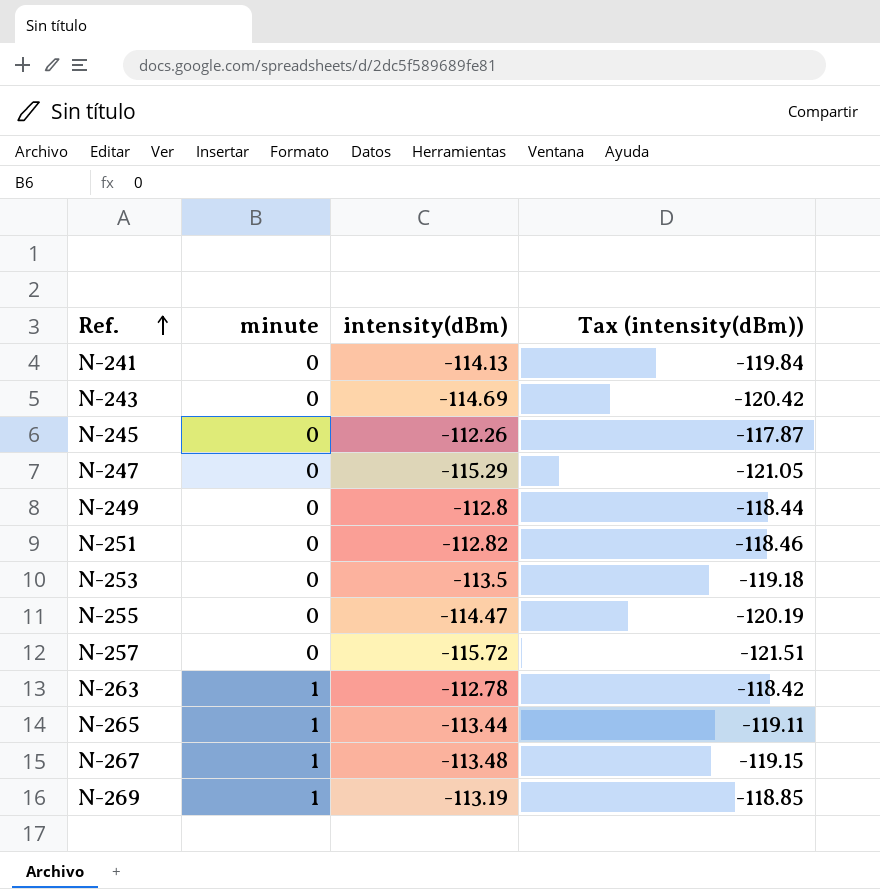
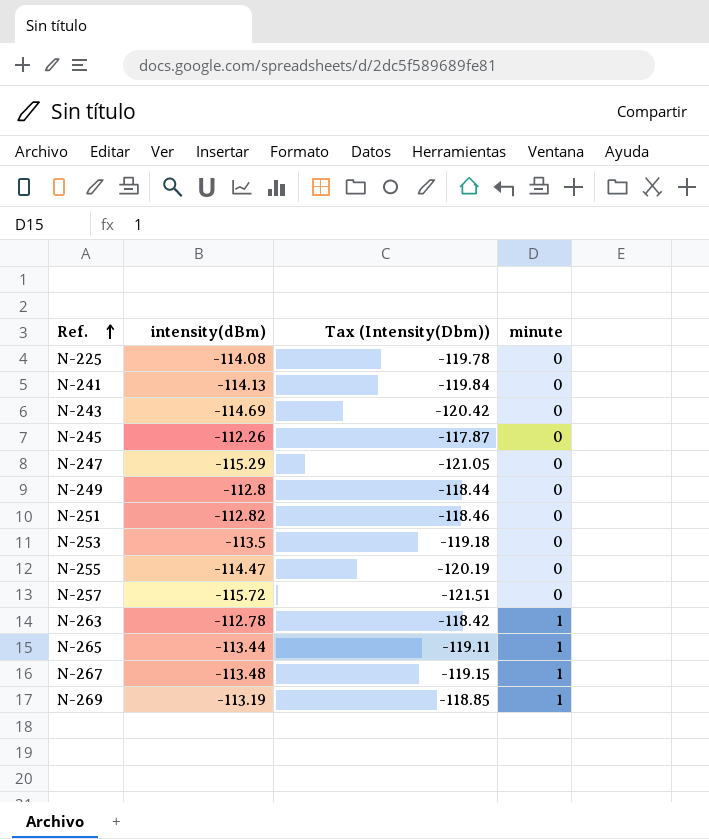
column name: Tax (intensity(dBm)) -> Tax (Intensity(Dbm))
column minute | position: 2 -> 4
row N-225: none -> -114.08 | -119.78 | 0

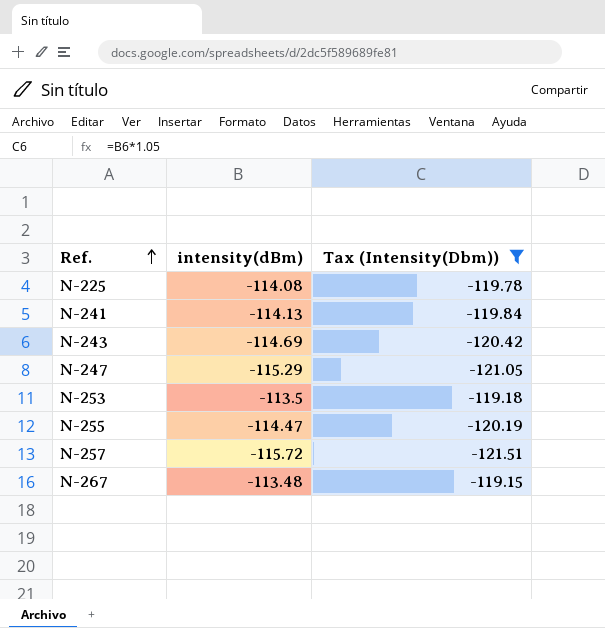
filter: none -> Tax (Intensity(Dbm)) <= -119.15
column minute | position: 4 -> none

